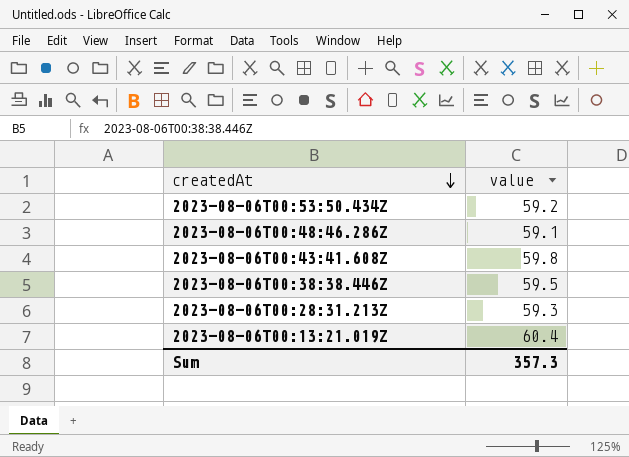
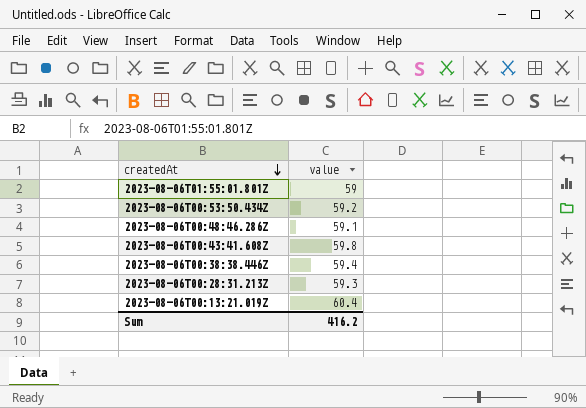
row 2023-08-06T01:55:01.801Z: none -> 59
2023-08-06T00:38:38.446Z | value: 59.5 -> 59.4
Sum | value: 357.3 -> 416.2

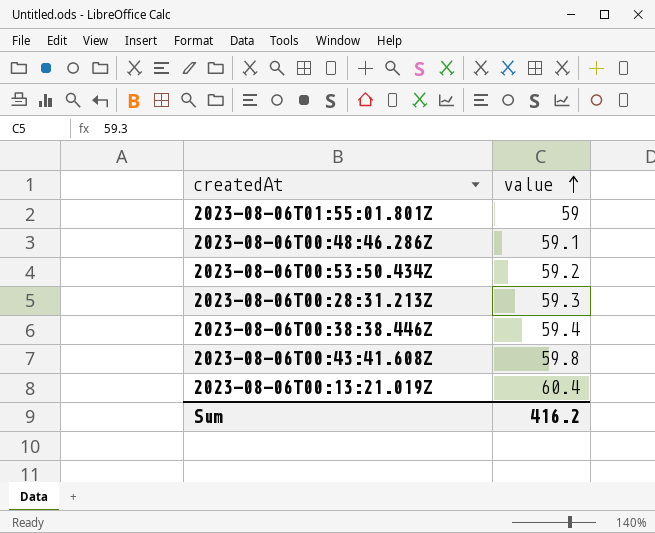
row order: createdAt descending -> value ascending

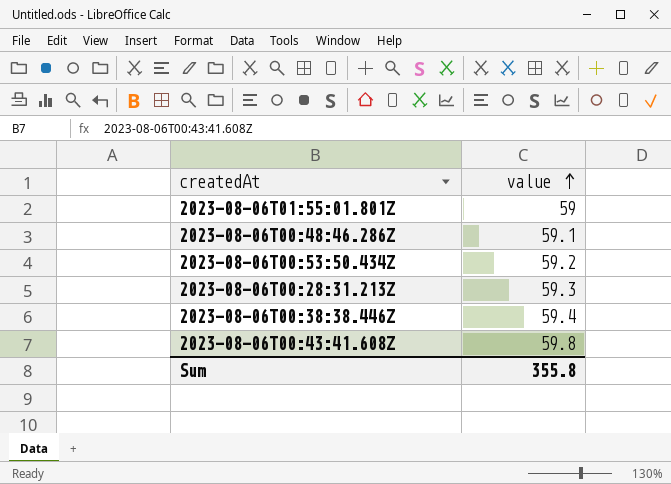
row 2023-08-06T00:13:21.019Z: 60.4 -> none
Sum | value: 416.2 -> 355.8

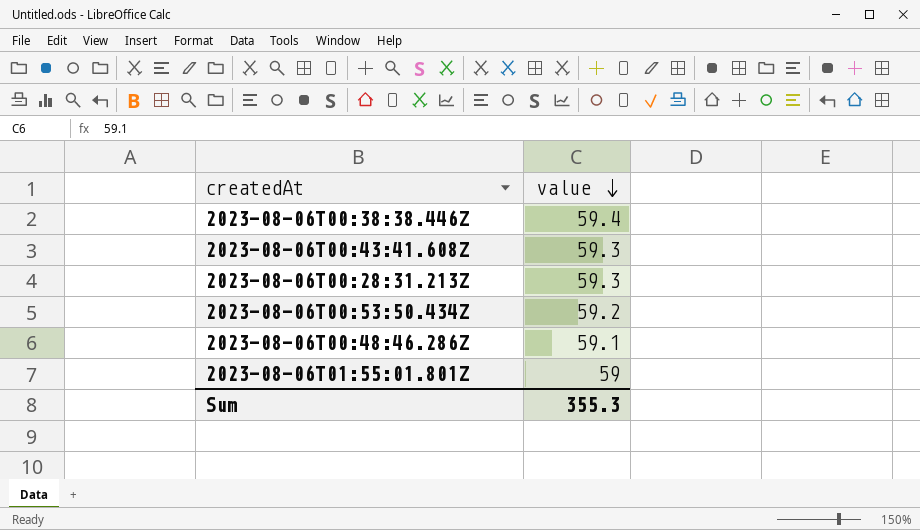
row order: value ascending -> value descending
2023-08-06T00:43:41.608Z | value: 59.8 -> 59.3
Sum | value: 355.8 -> 355.3

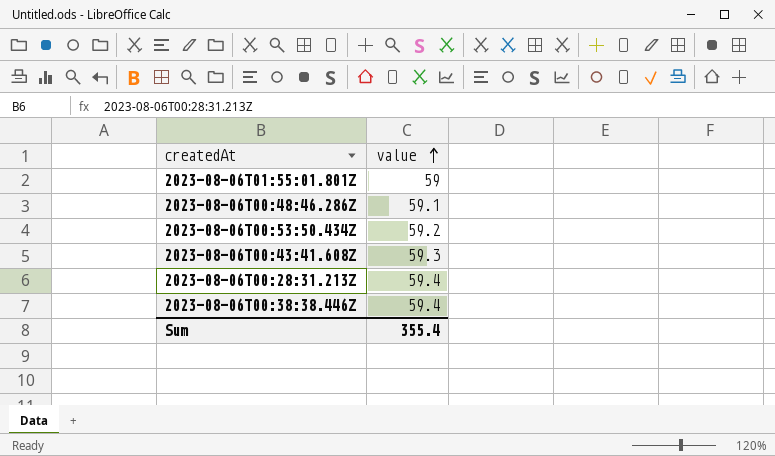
row order: value descending -> value ascending
2023-08-06T00:28:31.213Z | value: 59.3 -> 59.4
Sum | value: 355.3 -> 355.4

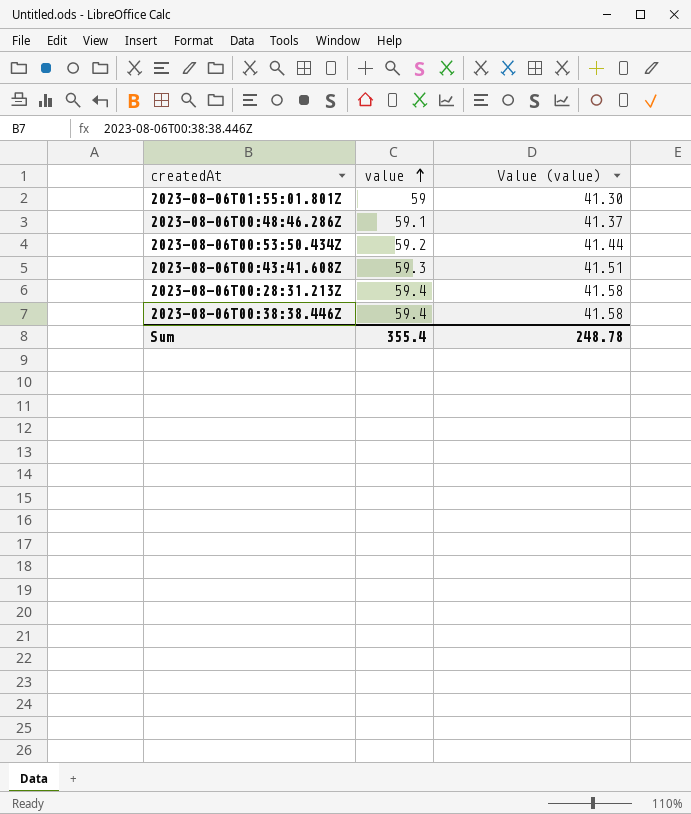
column Value (value) | formula: none -> [value] * 0.7

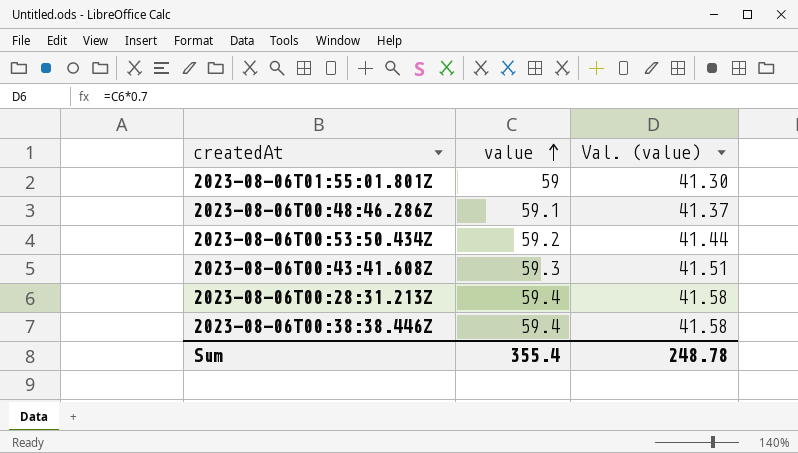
column name: Value (value) -> Val. (value)

